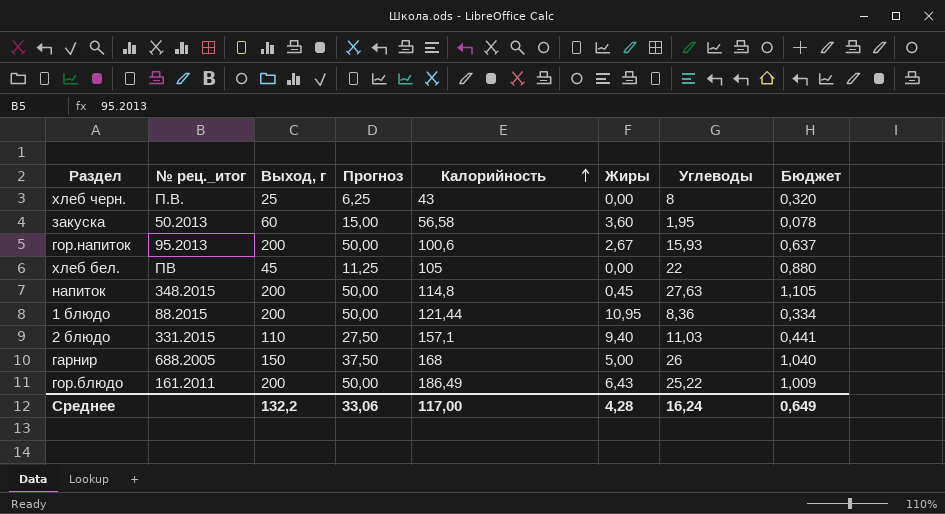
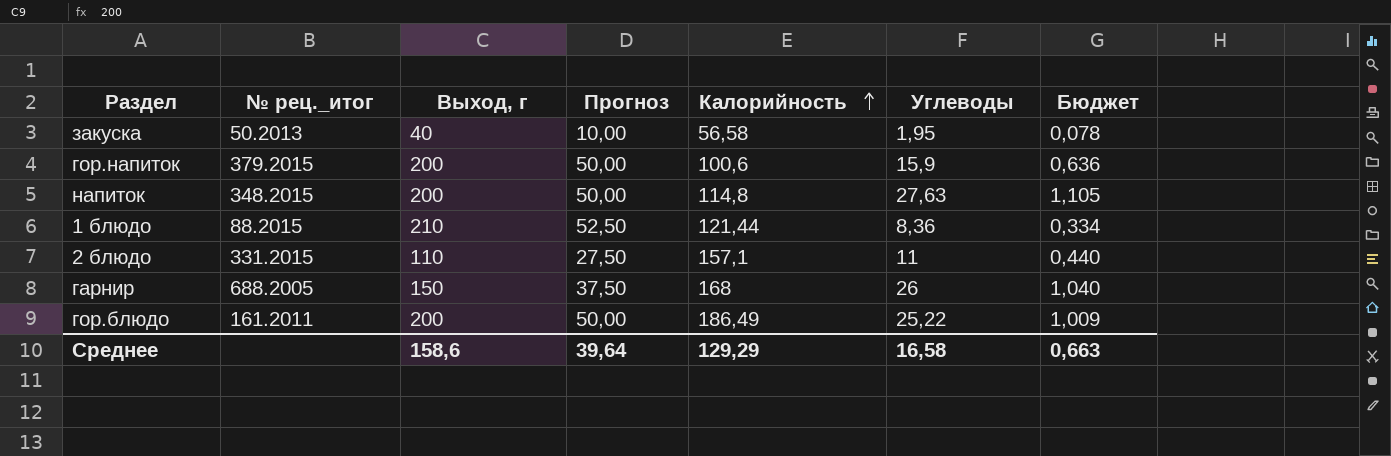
column Жиры | position: 6 -> none
row хлеб черн.: П.В. | 25 | 6,25 | 43 | 0,00 | 8 | 0,320 -> none
row хлеб бел.: ПВ | 45 | 11,25 | 105 | 0,00 | 22 | 0,880 -> none
закуска | Выход, г: 60 -> 40
закуска | Прогноз: 15,00 -> 10,00
гор.напиток | № рец._итог: 95.2013 -> 379.2015
гор.напиток | Углеводы: 15,93 -> 15,9
гор.напиток | Бюджет: 0,637 -> 0,636
1 блюдо | Выход, г: 200 -> 210
1 блюдо | Прогноз: 50,00 -> 52,50
2 блюдо | Углеводы: 11,03 -> 11
2 блюдо | Бюджет: 0,441 -> 0,440
Среднее | Выход, г: 132,2 -> 158,6
Среднее | Прогноз: 33,06 -> 39,64
Среднее | Калорийность: 117,00 -> 129,29
Среднее | Углеводы: 16,24 -> 16,58
Среднее | Бюджет: 0,649 -> 0,663

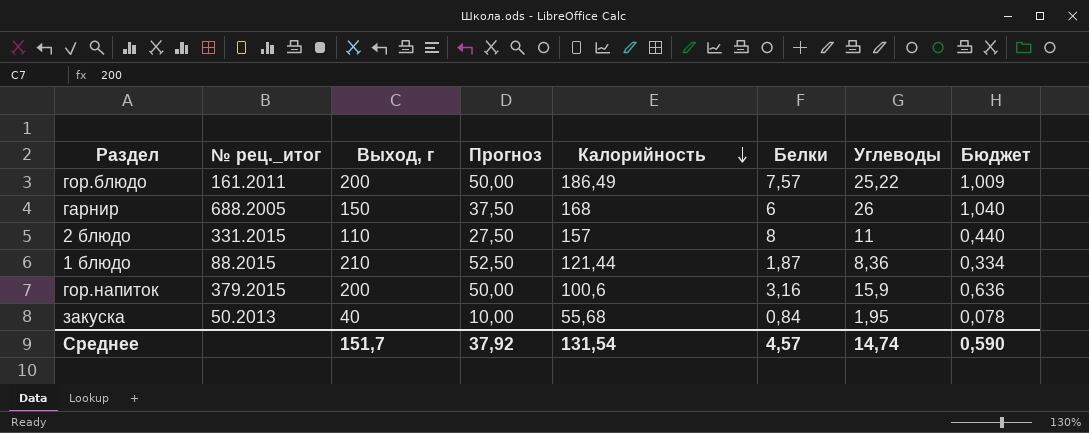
row order: Калорийность ascending -> Калорийность descending
column Белки | position: none -> 6
row напиток: 348.2015 | 200 | 50,00 | 114,8 | 27,63 | 1,105 -> none
2 блюдо | Калорийность: 157,1 -> 157
закуска | Калорийность: 56,58 -> 55,68
Среднее | Выход, г: 158,6 -> 151,7
Среднее | Прогноз: 39,64 -> 37,92
Среднее | Калорийность: 129,29 -> 131,54
Среднее | Углеводы: 16,58 -> 14,74
Среднее | Бюджет: 0,663 -> 0,590

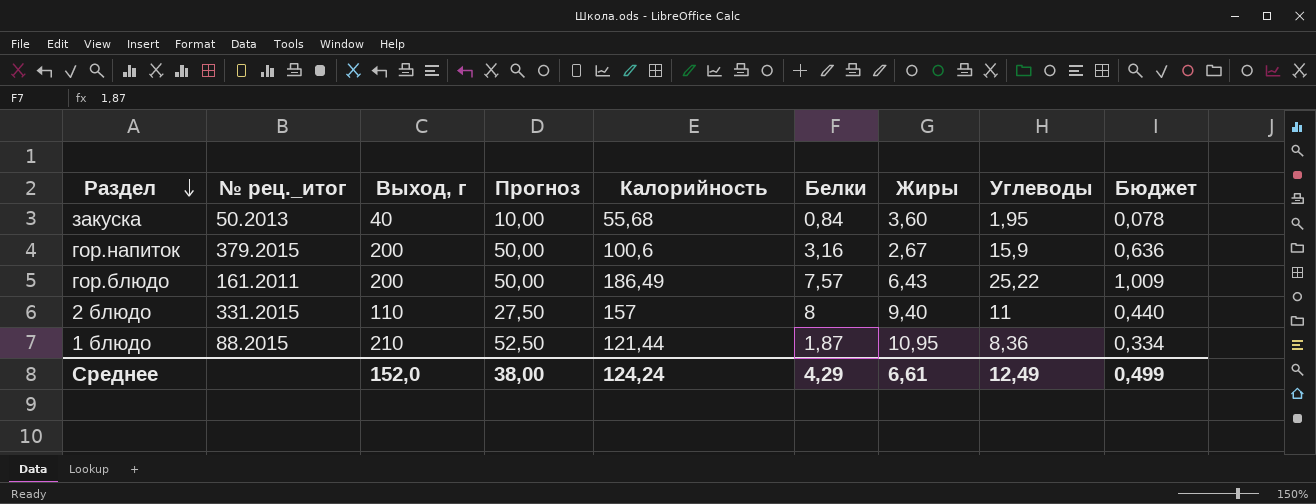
row order: Калорийность descending -> Раздел descending
column Жиры | position: none -> 7
row гарнир: 688.2005 | 150 | 37,50 | 168 | 6 | 26 | 1,040 -> none
Среднее | Выход, г: 151,7 -> 152,0
Среднее | Прогноз: 37,92 -> 38,00
Среднее | Калорийность: 131,54 -> 124,24
Среднее | Белки: 4,57 -> 4,29
Среднее | Углеводы: 14,74 -> 12,49
Среднее | Бюджет: 0,590 -> 0,499

